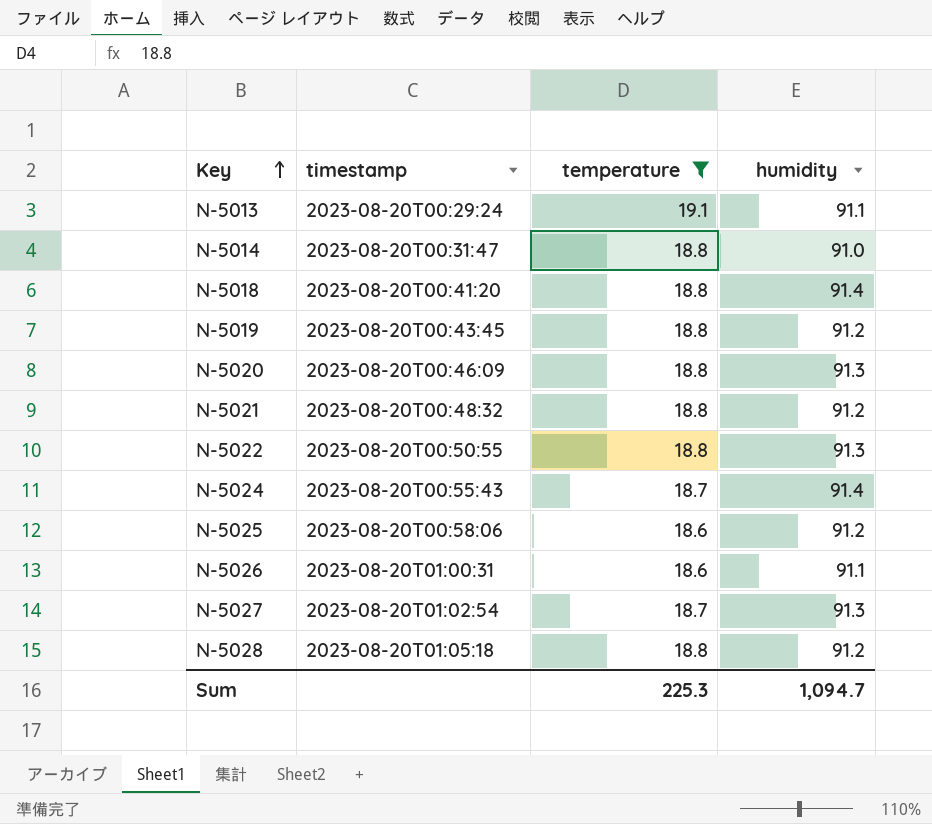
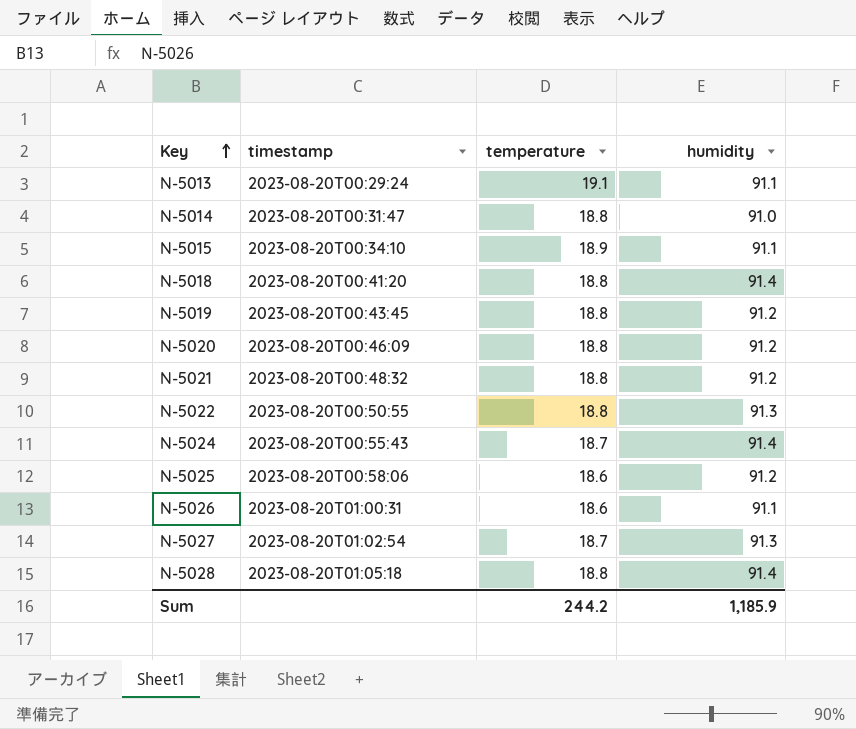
filter: temperature != 18.9 -> none
N-5020 | humidity: 91.3 -> 91.2
N-5028 | humidity: 91.2 -> 91.4
Sum | temperature: 225.3 -> 244.2
Sum | humidity: 1,094.7 -> 1,185.9

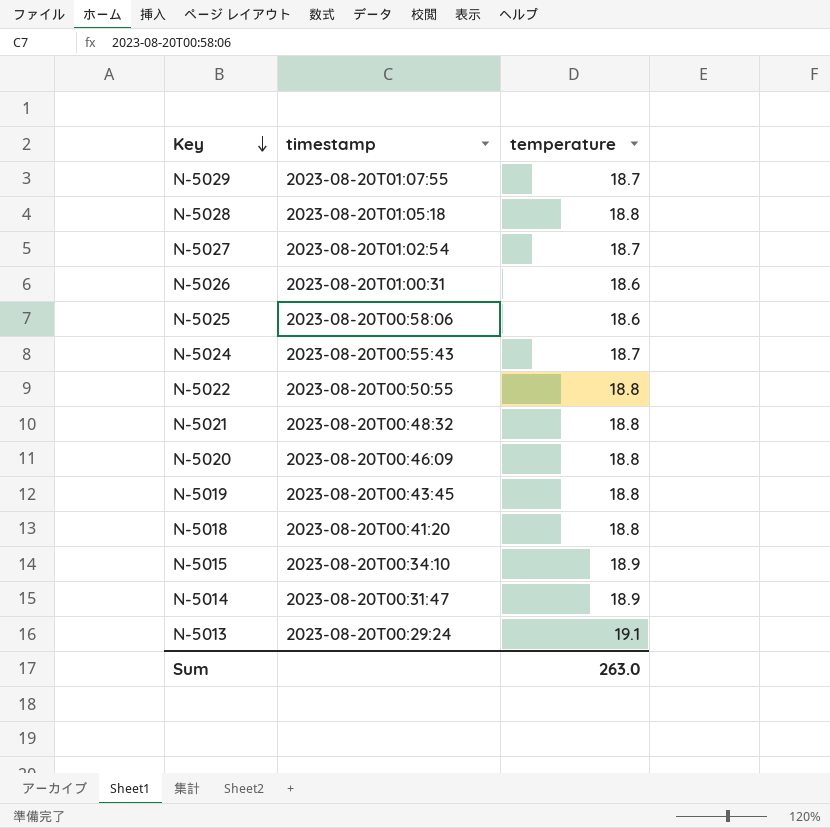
row order: Key ascending -> Key descending
column humidity | position: 4 -> none
row N-5029: none -> 2023-08-20T01:07:55 | 18.7
N-5014 | temperature: 18.8 -> 18.9
Sum | temperature: 244.2 -> 263.0

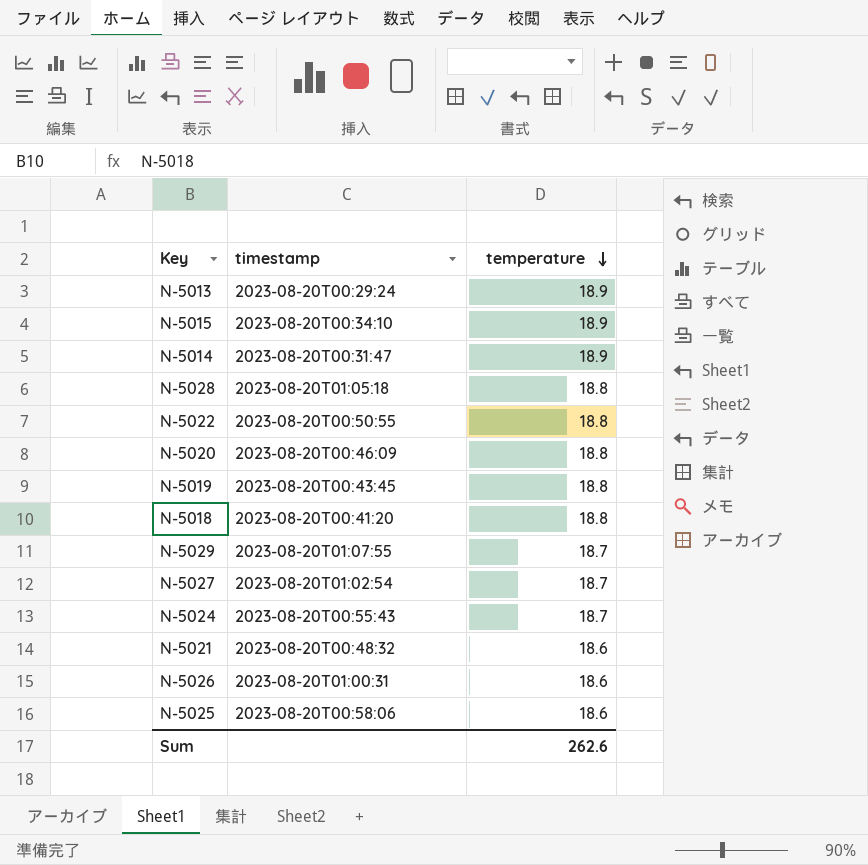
row order: Key descending -> temperature descending
N-5013 | temperature: 19.1 -> 18.9
N-5021 | temperature: 18.8 -> 18.6
Sum | temperature: 263.0 -> 262.6

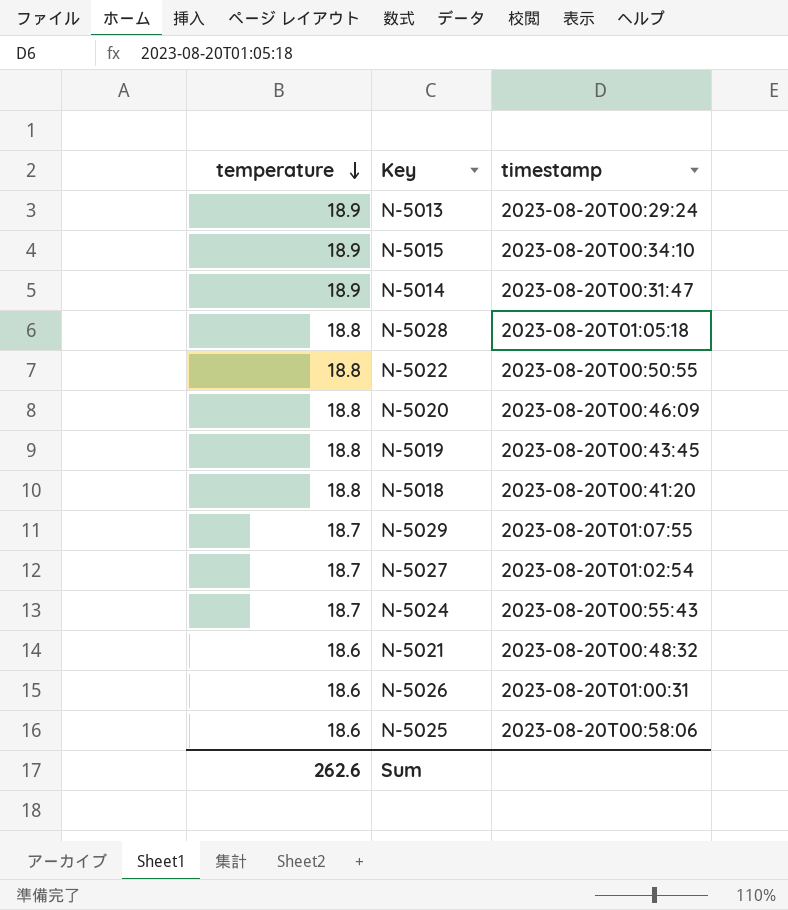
column temperature | position: 3 -> 1

